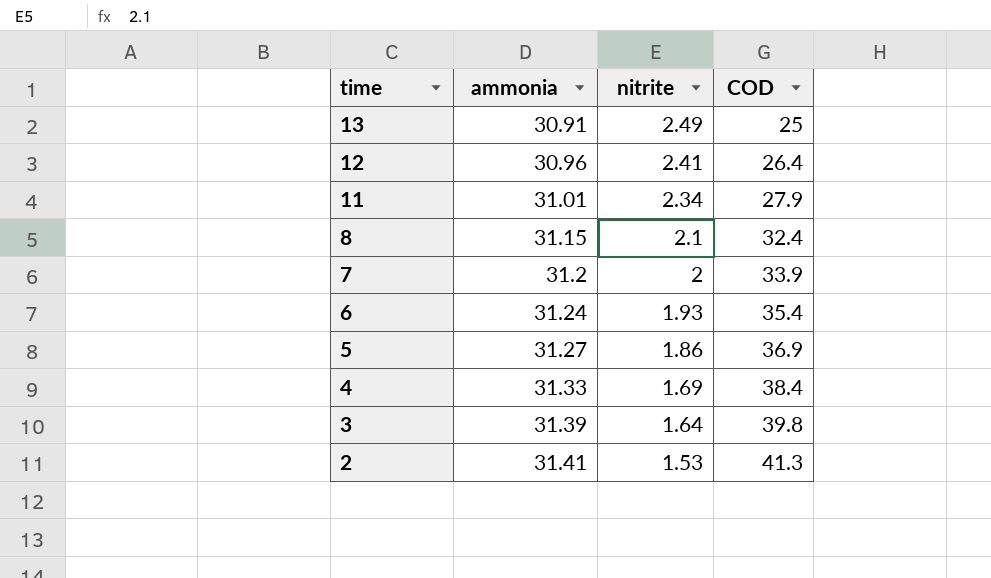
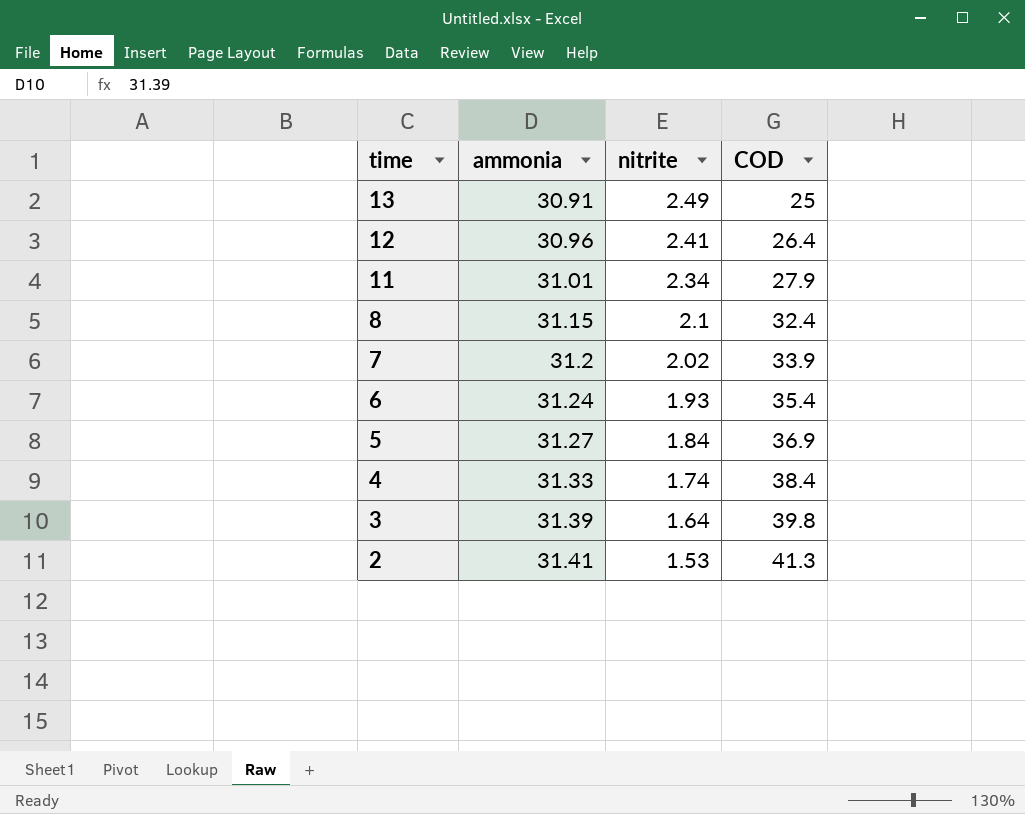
7 | nitrite: 2 -> 2.02
5 | nitrite: 1.86 -> 1.84
4 | nitrite: 1.69 -> 1.74

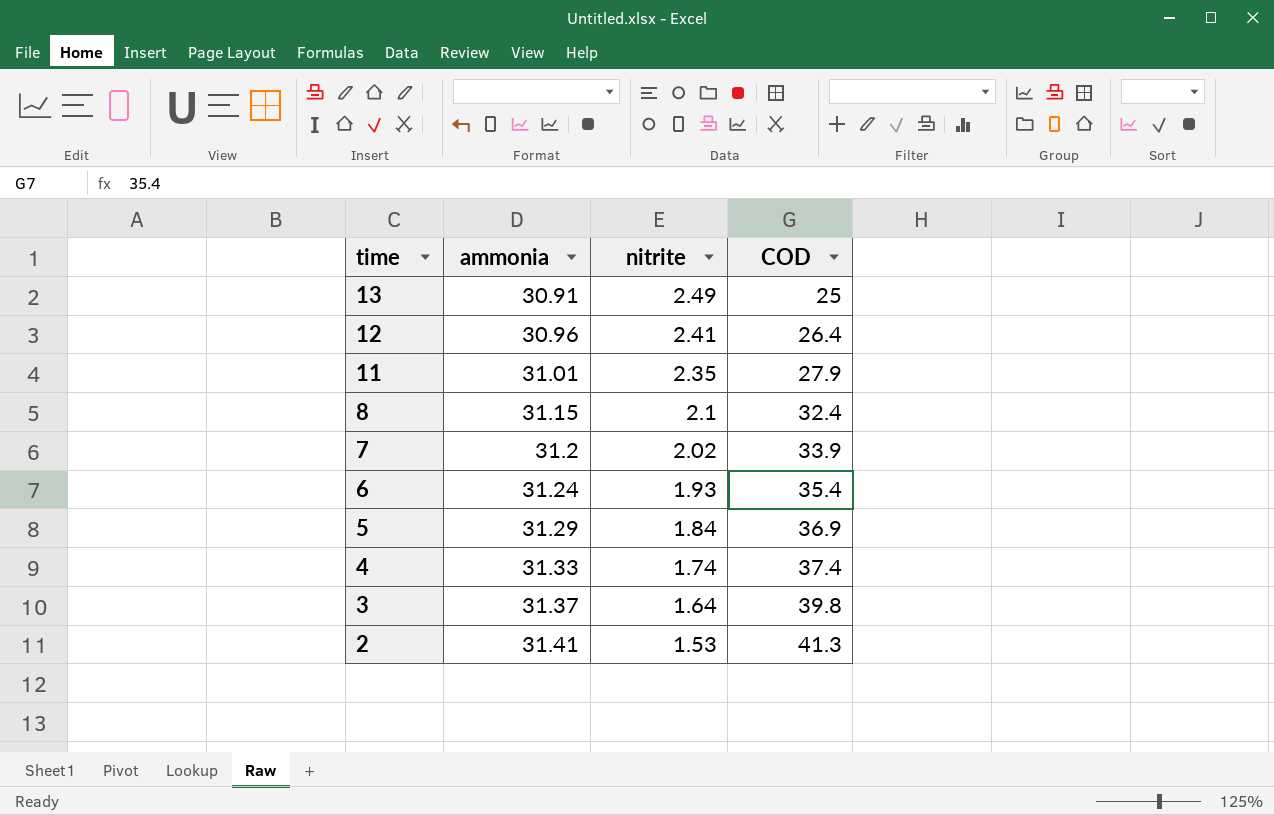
11 | nitrite: 2.34 -> 2.35
5 | ammonia: 31.27 -> 31.29
4 | COD: 38.4 -> 37.4
3 | ammonia: 31.39 -> 31.37

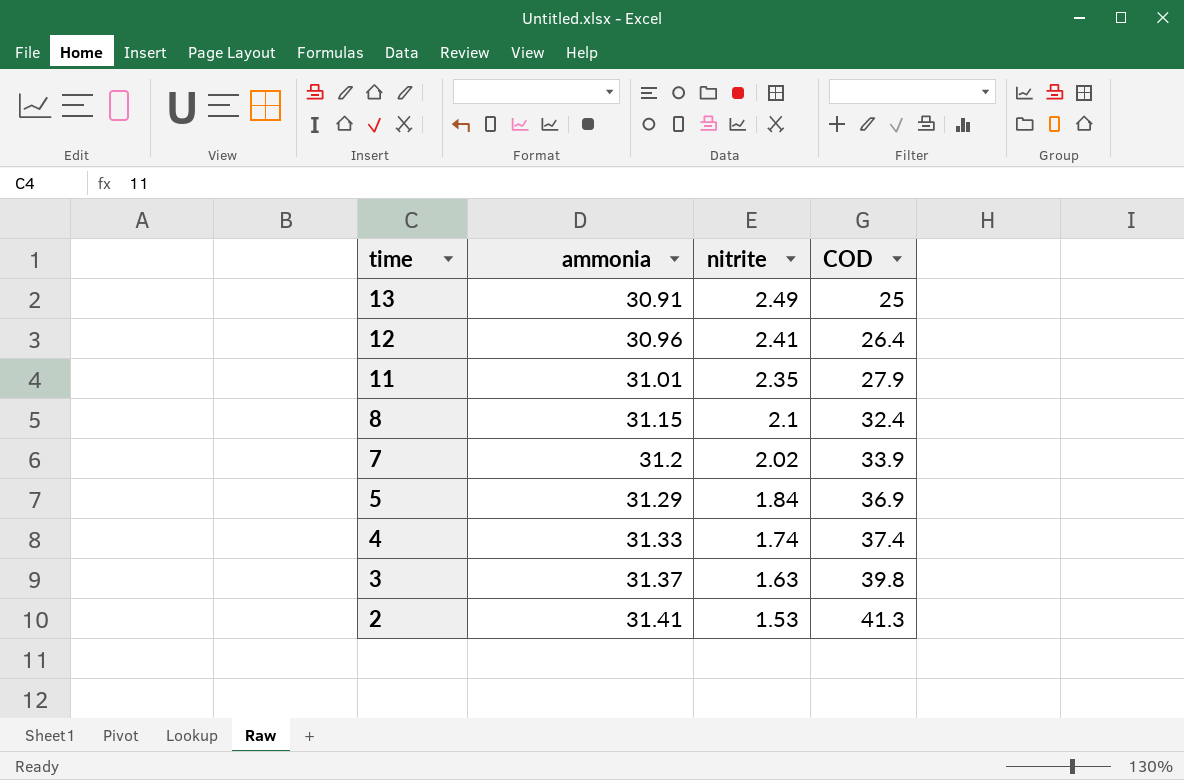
row 6: 31.24 | 1.93 | 35.4 -> none
3 | nitrite: 1.64 -> 1.63

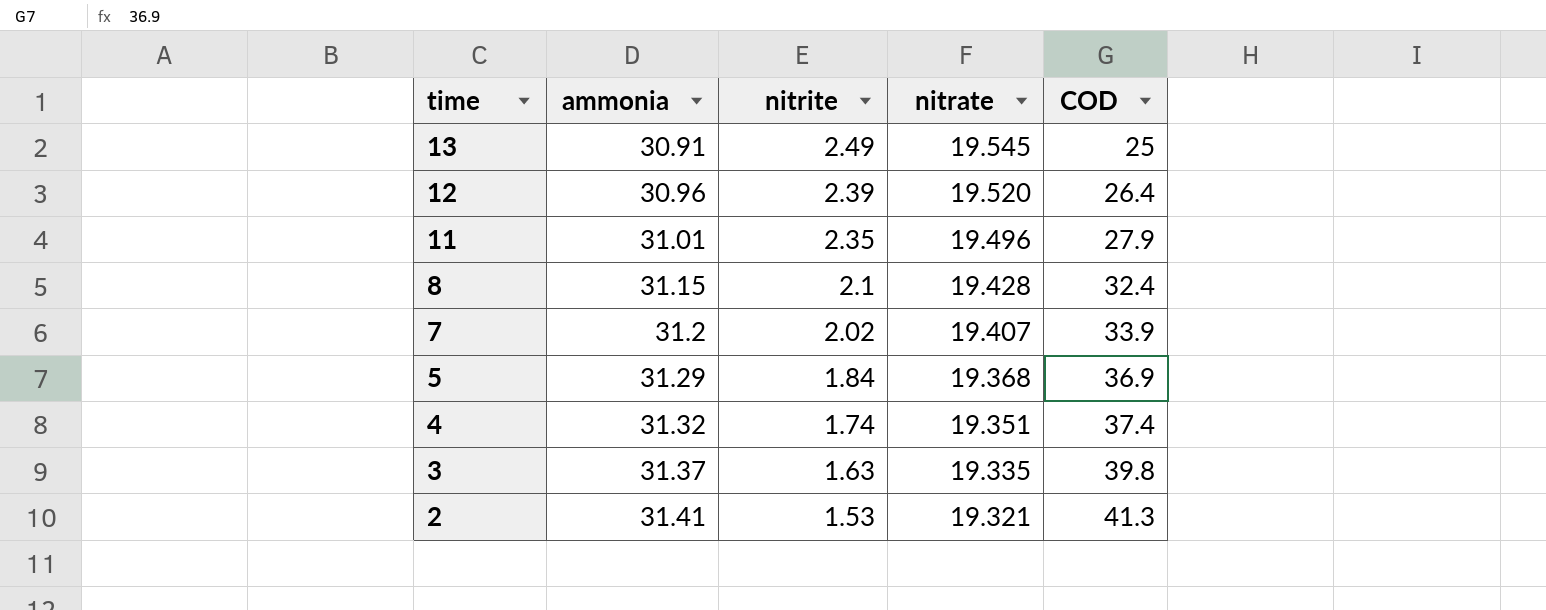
column nitrate | position: none -> 4
12 | nitrite: 2.41 -> 2.39
4 | ammonia: 31.33 -> 31.32

